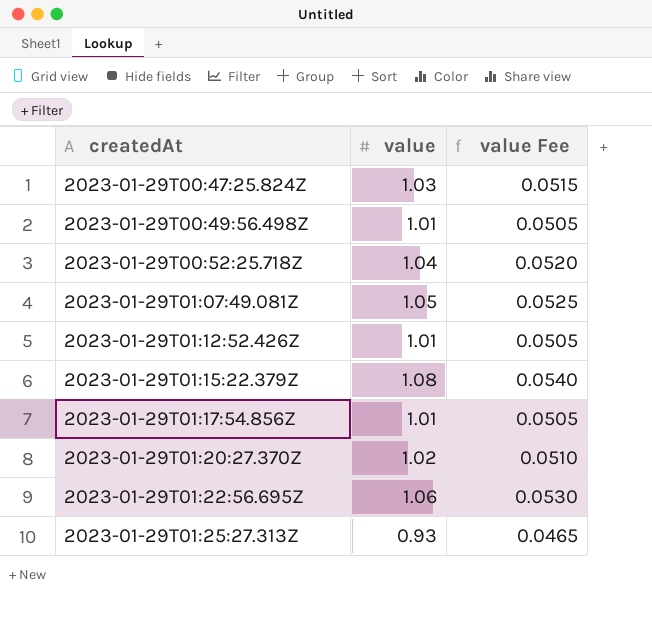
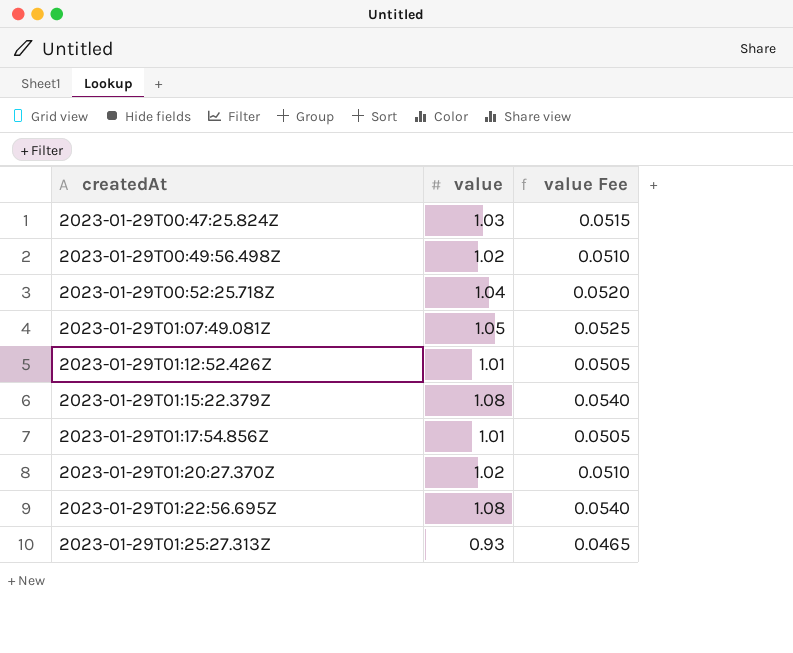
2023-01-29T00:49:56.498Z | value: 1.01 -> 1.02
2023-01-29T00:49:56.498Z | value Fee: 0.0505 -> 0.0510
2023-01-29T01:22:56.695Z | value: 1.06 -> 1.08
2023-01-29T01:22:56.695Z | value Fee: 0.0530 -> 0.0540

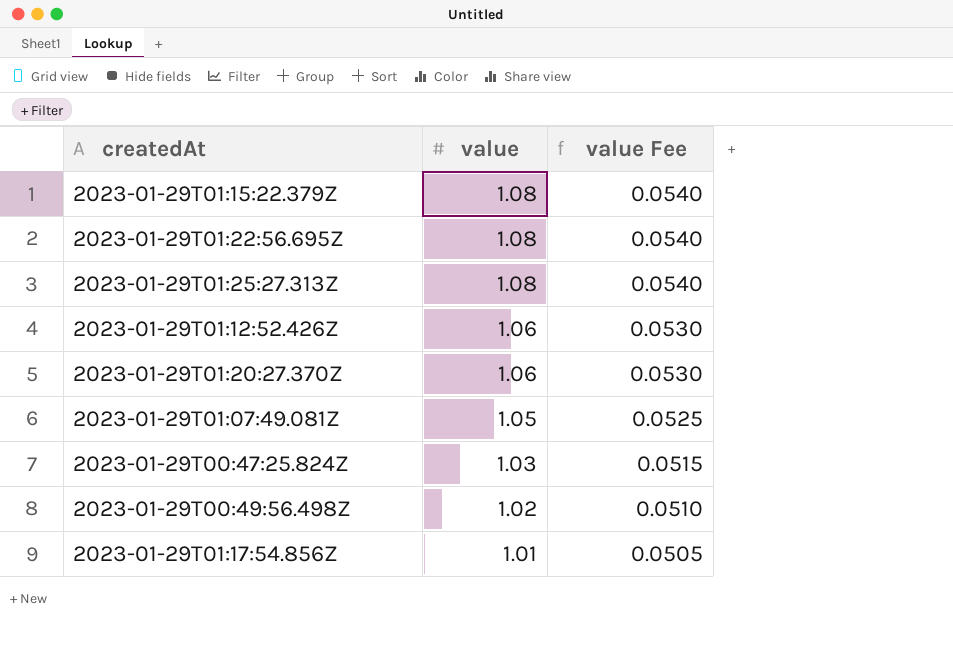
row order: createdAt ascending -> value descending
row 2023-01-29T00:52:25.718Z: 1.04 | 0.0520 -> none
2023-01-29T01:25:27.313Z | value: 0.93 -> 1.08
2023-01-29T01:25:27.313Z | value Fee: 0.0465 -> 0.0540
2023-01-29T01:12:52.426Z | value: 1.01 -> 1.06
2023-01-29T01:12:52.426Z | value Fee: 0.0505 -> 0.0530
2023-01-29T01:20:27.370Z | value: 1.02 -> 1.06
2023-01-29T01:20:27.370Z | value Fee: 0.0510 -> 0.0530

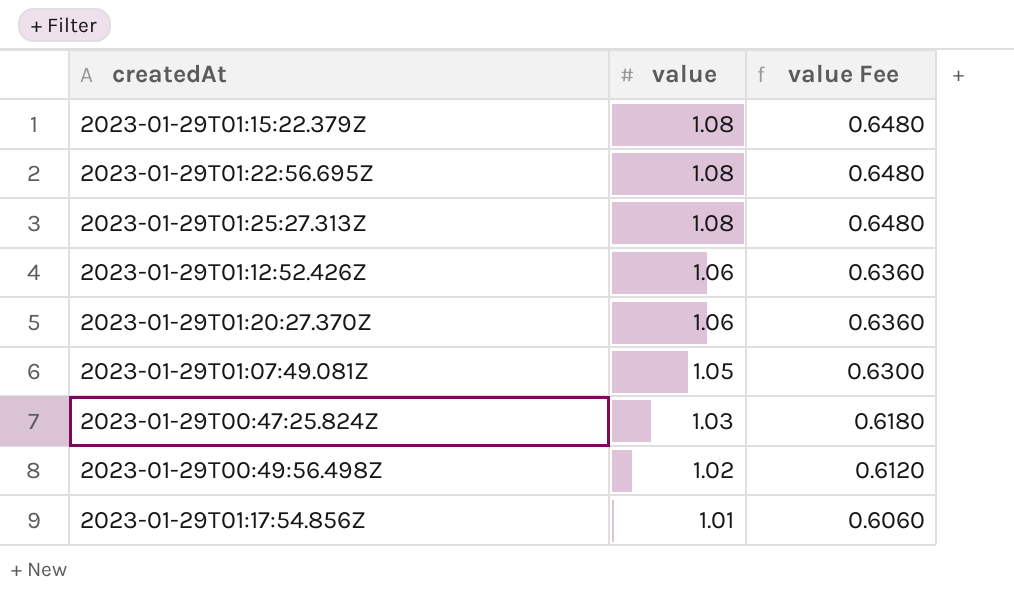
column value Fee | formula: [value] * 0.05 -> [value] * 0.6

